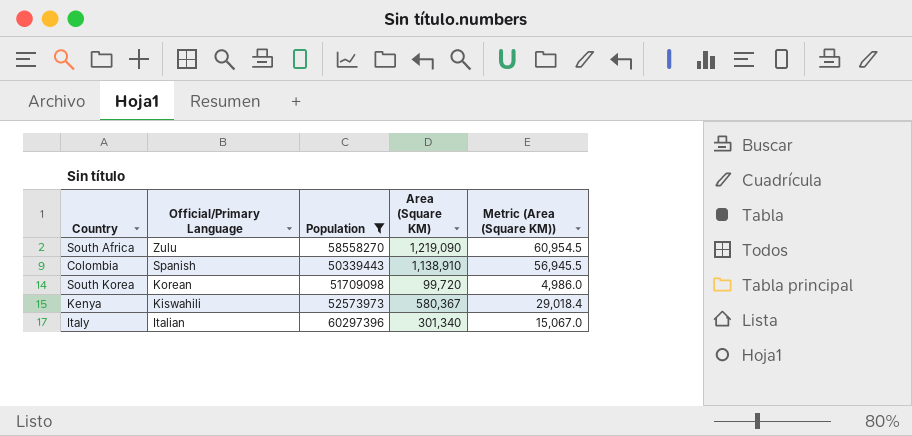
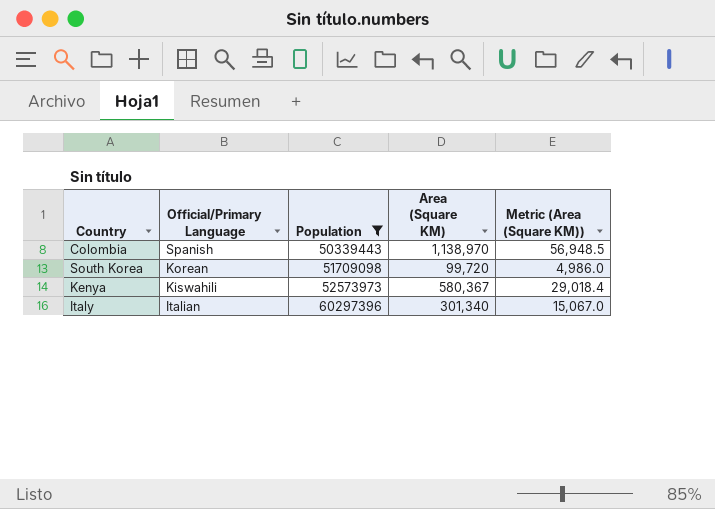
row South Africa: Zulu | 58558270 | 1,219,090 | 60,954.5 -> none
Colombia | Area (Square KM): 1,138,910 -> 1,138,970
Colombia | Metric (Area (Square KM)): 56,945.5 -> 56,948.5

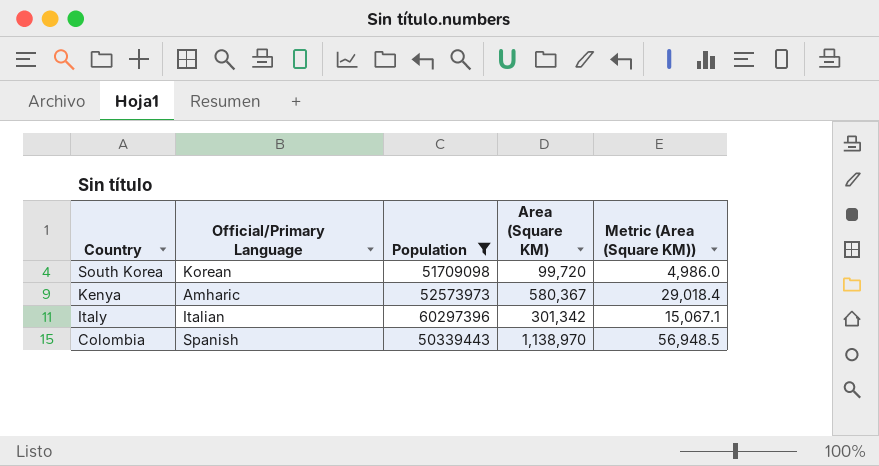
row order: Official/Primary Language descending -> Country descending
Kenya | Official/Primary Language: Kiswahili -> Amharic
Italy | Area (Square KM): 301,340 -> 301,342
Italy | Metric (Area (Square KM)): 15,067.0 -> 15,067.1

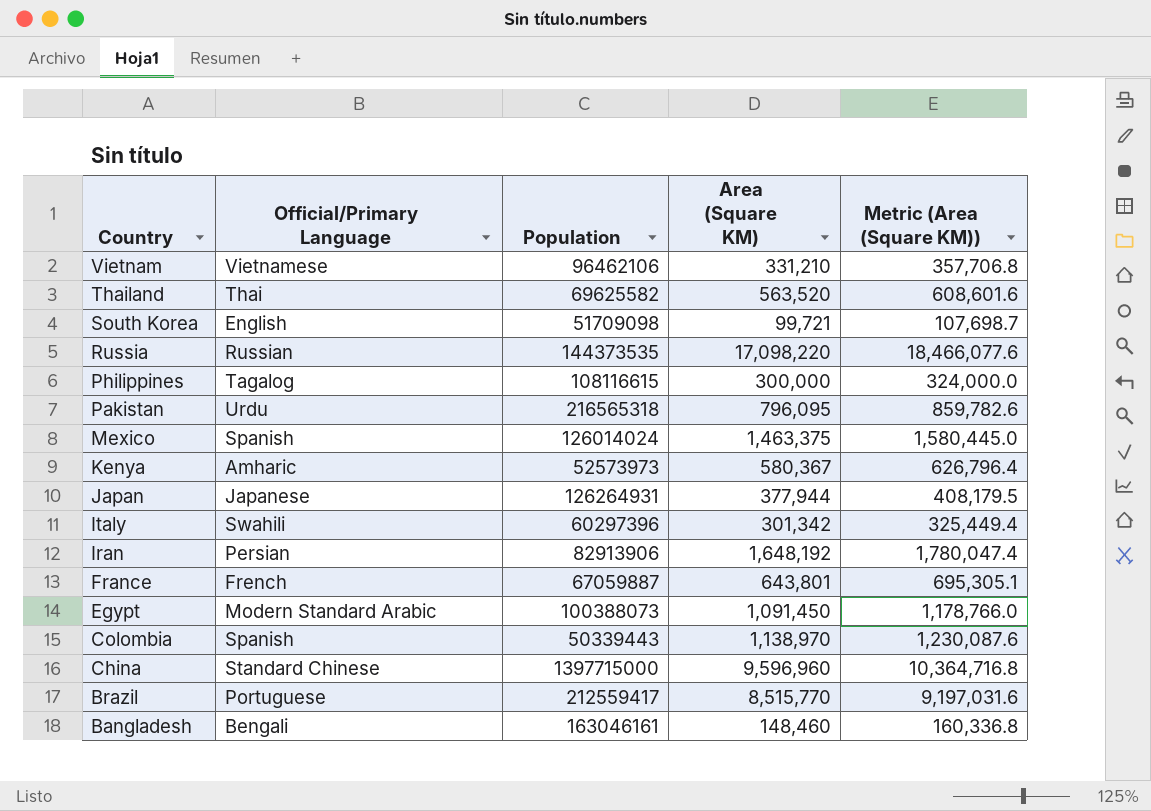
filter: Population <= 60297396 -> none
column Metric (Area (Square KM)) | formula: [Area (Square KM)] * 0.05 -> [Area (Square KM)] * 1.08
South Korea | Official/Primary Language: Korean -> English
South Korea | Area (Square KM): 99,720 -> 99,721
Italy | Official/Primary Language: Italian -> Swahili

